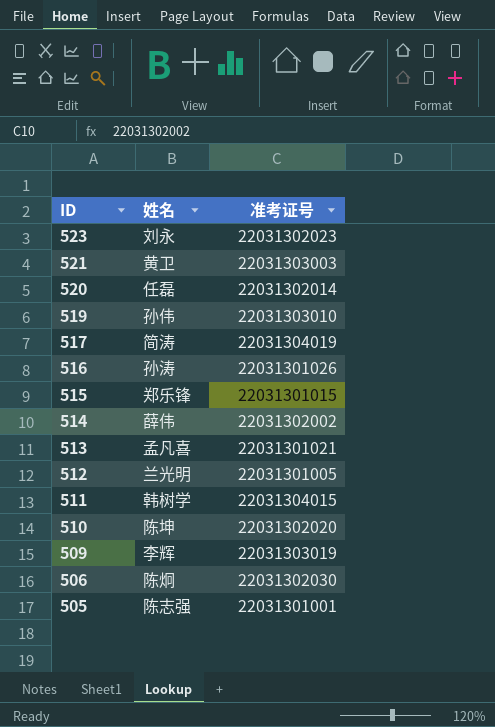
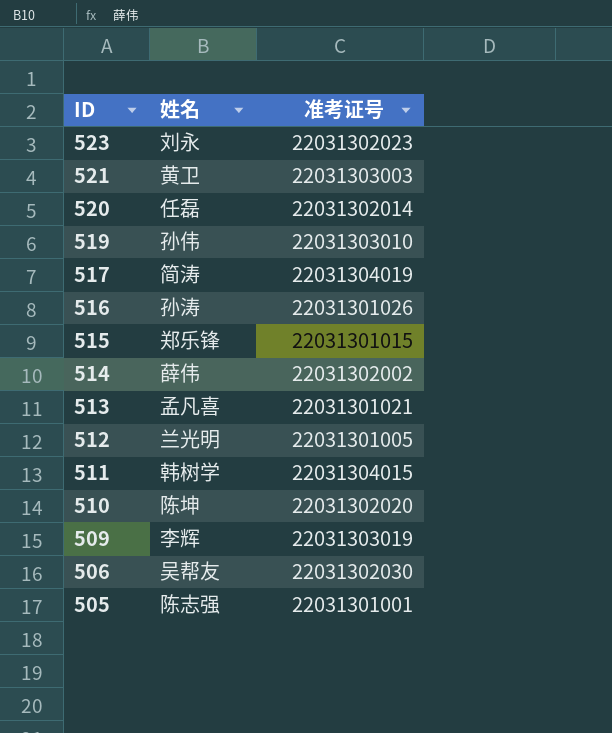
506 | 姓名: 陈炯 -> 吴帮友

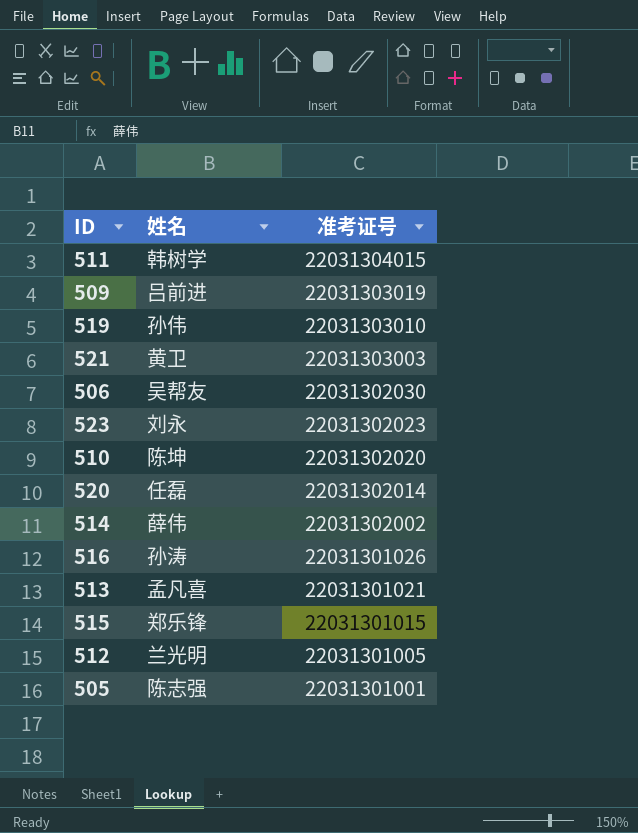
row order: ID descending -> 准考证号 descending
row 517: 简涛 | 22031304019 -> none
509 | 姓名: 李辉 -> 吕前进

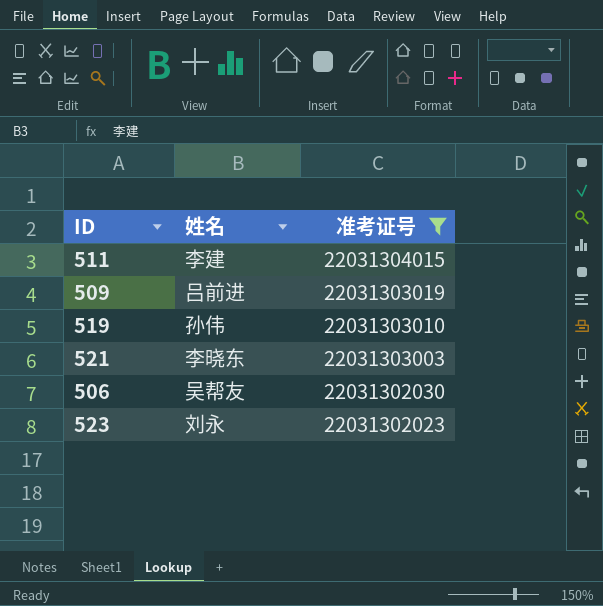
filter: none -> 准考证号 >= 22031302023
511 | 姓名: 韩树学 -> 李建
521 | 姓名: 黄卫 -> 李晓东

